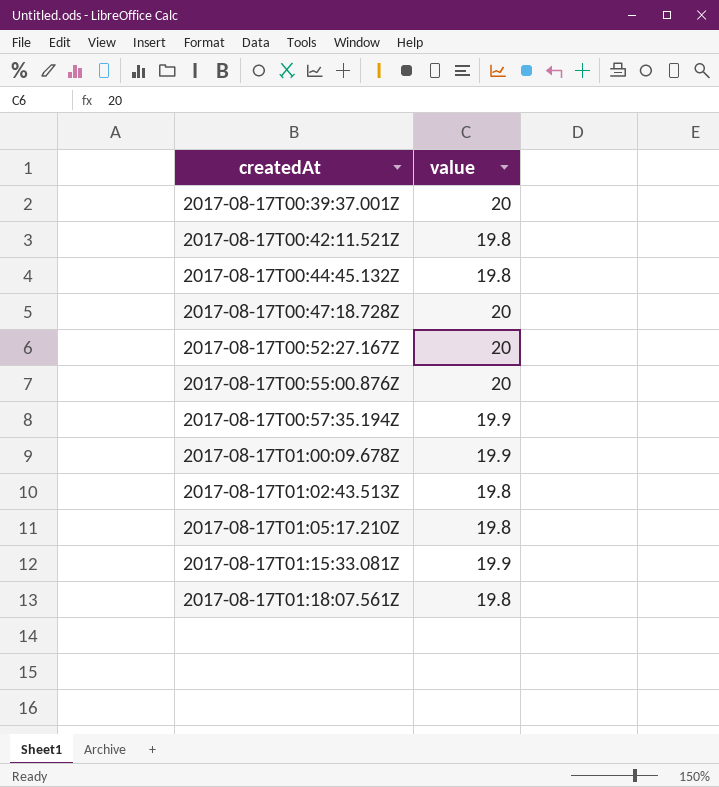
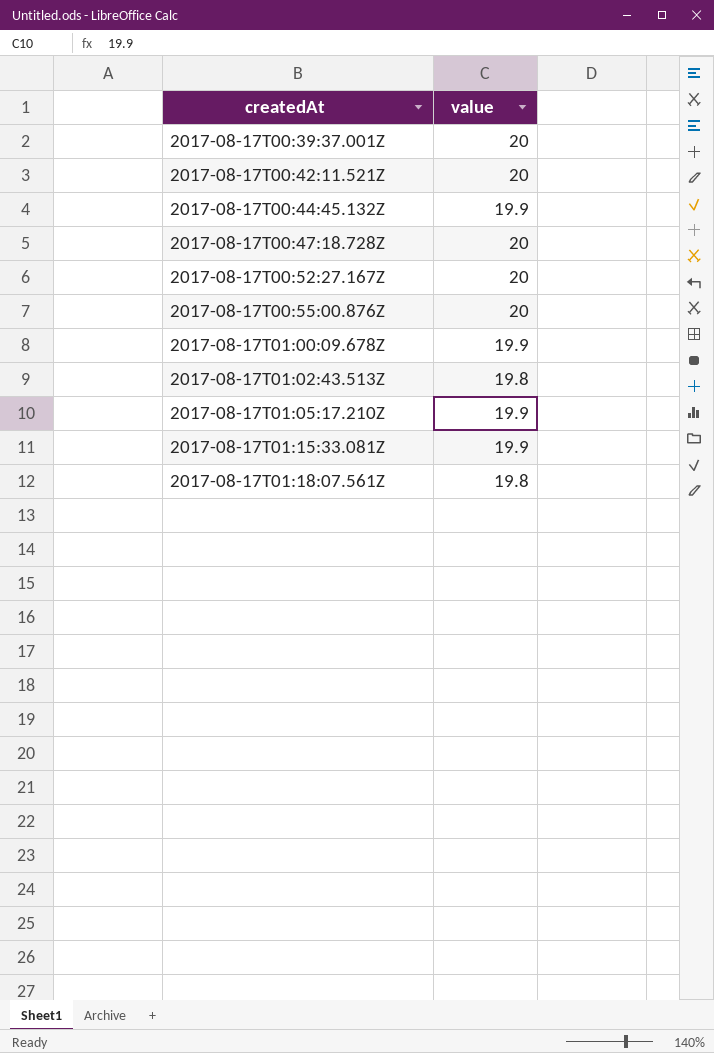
row 2017-08-17T00:57:35.194Z: 19.9 -> none
2017-08-17T00:42:11.521Z | value: 19.8 -> 20
2017-08-17T00:44:45.132Z | value: 19.8 -> 19.9
2017-08-17T01:05:17.210Z | value: 19.8 -> 19.9

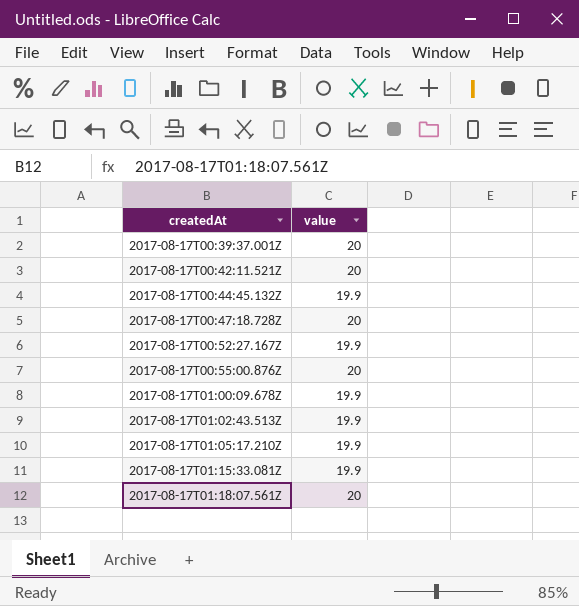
2017-08-17T00:52:27.167Z | value: 20 -> 19.9
2017-08-17T01:02:43.513Z | value: 19.8 -> 19.9
2017-08-17T01:18:07.561Z | value: 19.8 -> 20

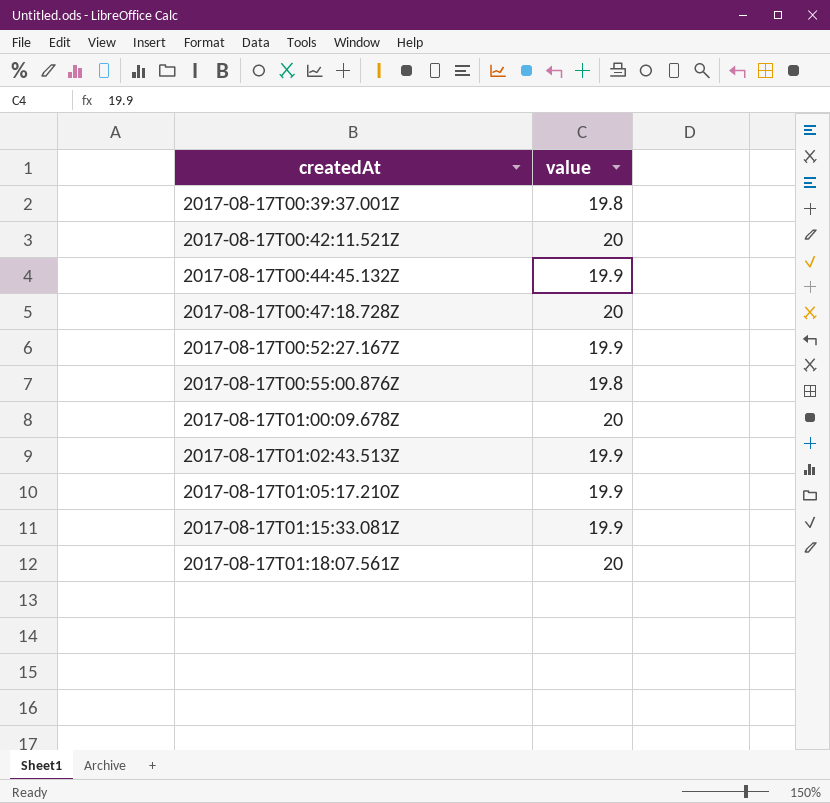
2017-08-17T00:39:37.001Z | value: 20 -> 19.8
2017-08-17T00:55:00.876Z | value: 20 -> 19.8
2017-08-17T01:00:09.678Z | value: 19.9 -> 20

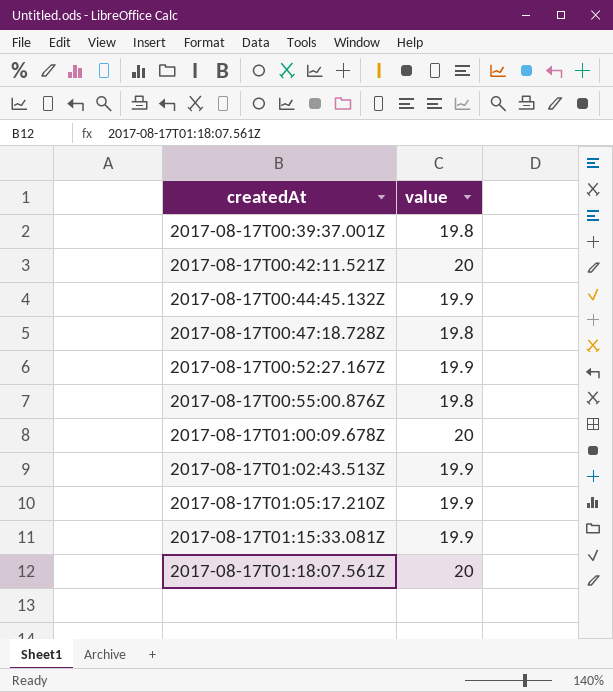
2017-08-17T00:47:18.728Z | value: 20 -> 19.8

